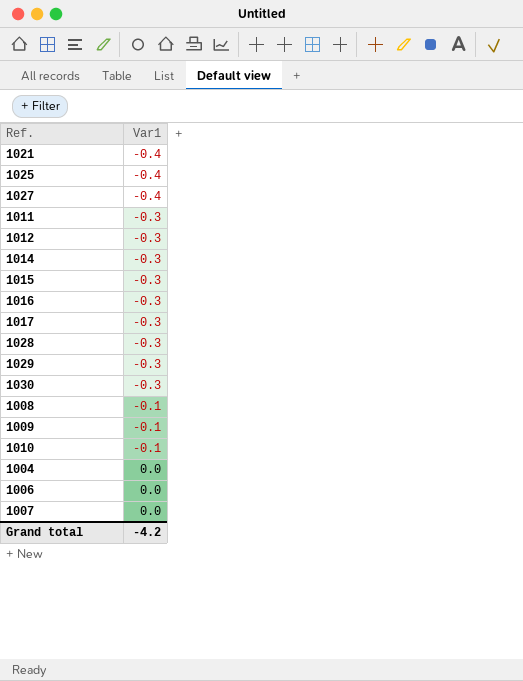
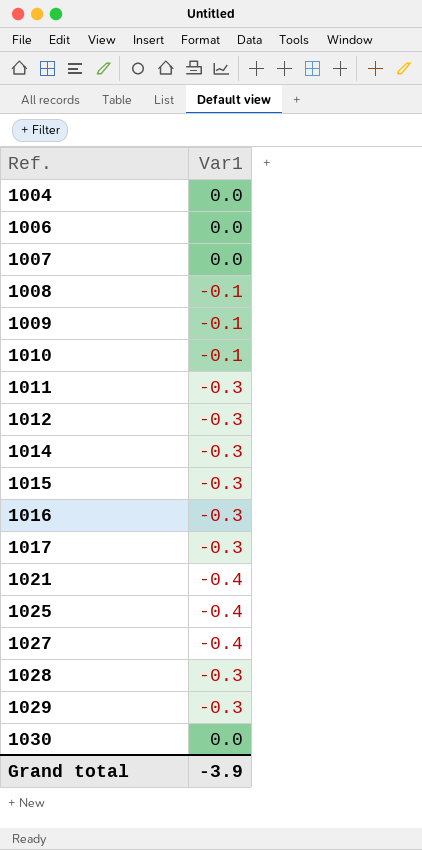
row order: Var1 ascending -> Ref. ascending
1030 | Var1: -0.3 -> 0.0
Grand total | Var1: -4.2 -> -3.9

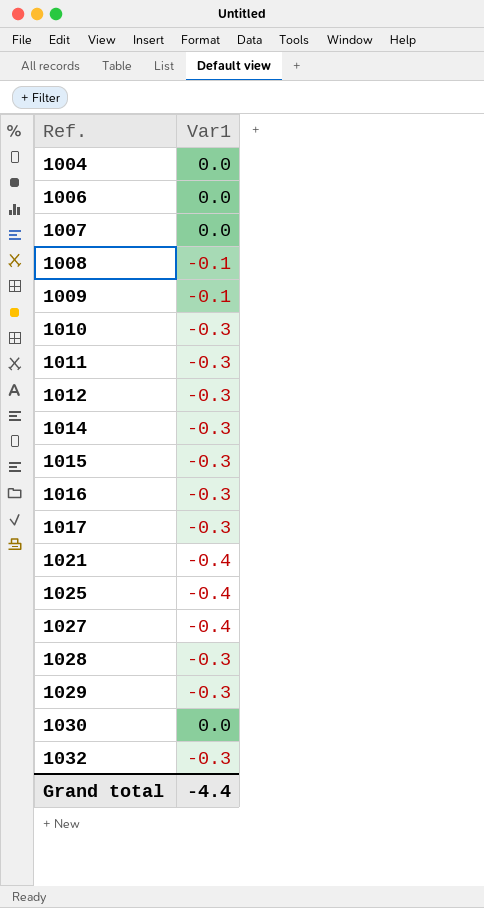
1010 | Var1: -0.1 -> -0.3
row 1032: none -> -0.3
Grand total | Var1: -3.9 -> -4.4

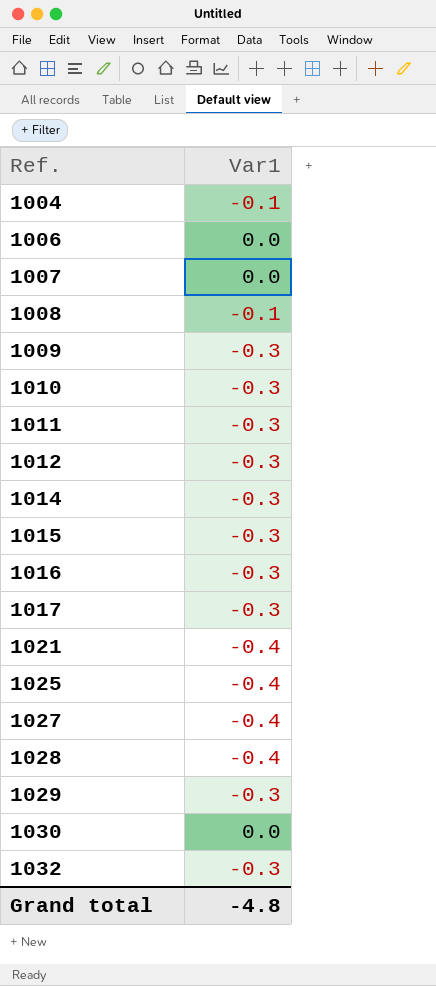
1004 | Var1: 0.0 -> -0.1
1009 | Var1: -0.1 -> -0.3
1028 | Var1: -0.3 -> -0.4
Grand total | Var1: -4.4 -> -4.8

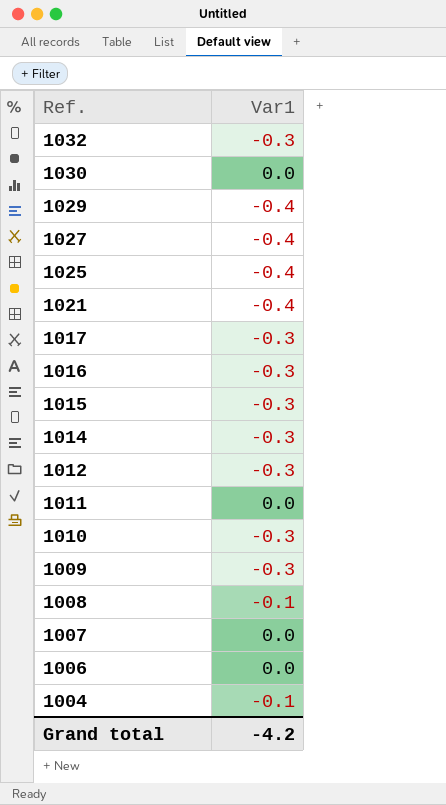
row order: Ref. ascending -> Ref. descending
row 1028: -0.4 -> none
1029 | Var1: -0.3 -> -0.4
1011 | Var1: -0.3 -> 0.0
Grand total | Var1: -4.8 -> -4.2

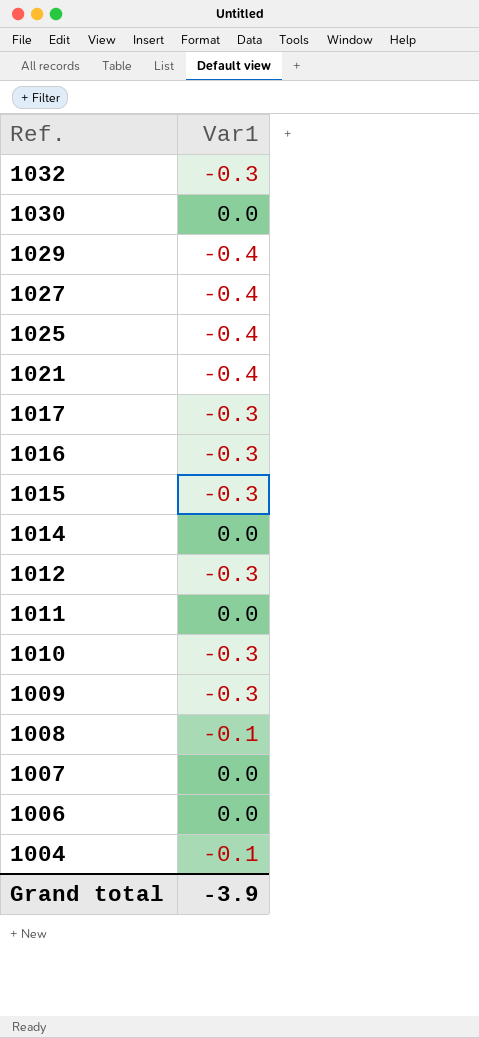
1014 | Var1: -0.3 -> 0.0
Grand total | Var1: -4.2 -> -3.9

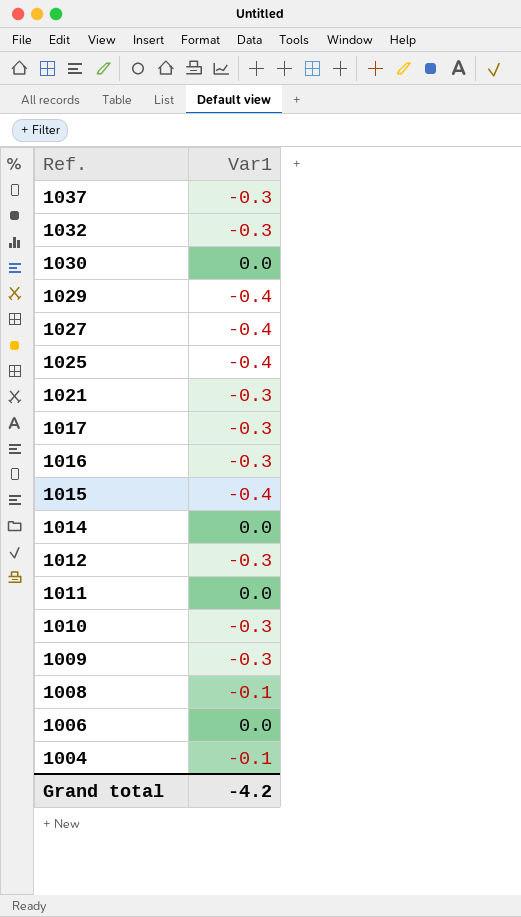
row 1007: 0.0 -> none
row 1037: none -> -0.3
1021 | Var1: -0.4 -> -0.3
1015 | Var1: -0.3 -> -0.4
Grand total | Var1: -3.9 -> -4.2

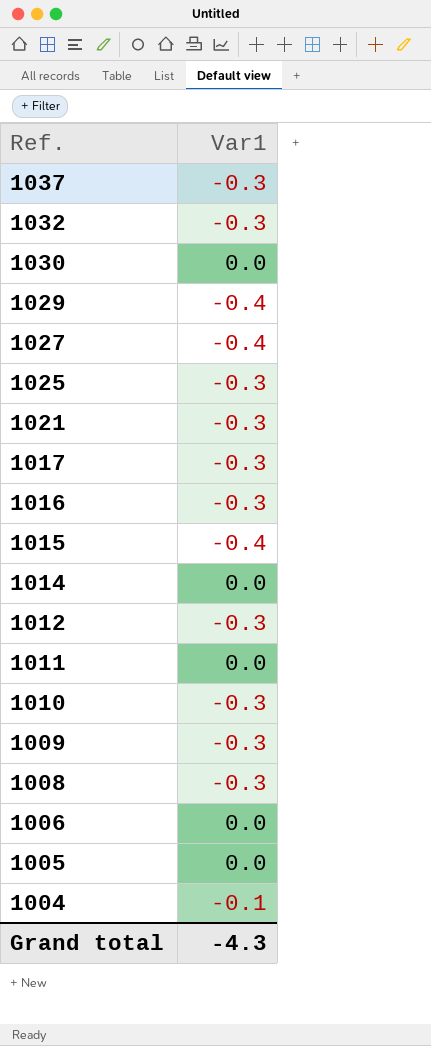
1025 | Var1: -0.4 -> -0.3
1008 | Var1: -0.1 -> -0.3
row 1005: none -> 0.0
Grand total | Var1: -4.2 -> -4.3

